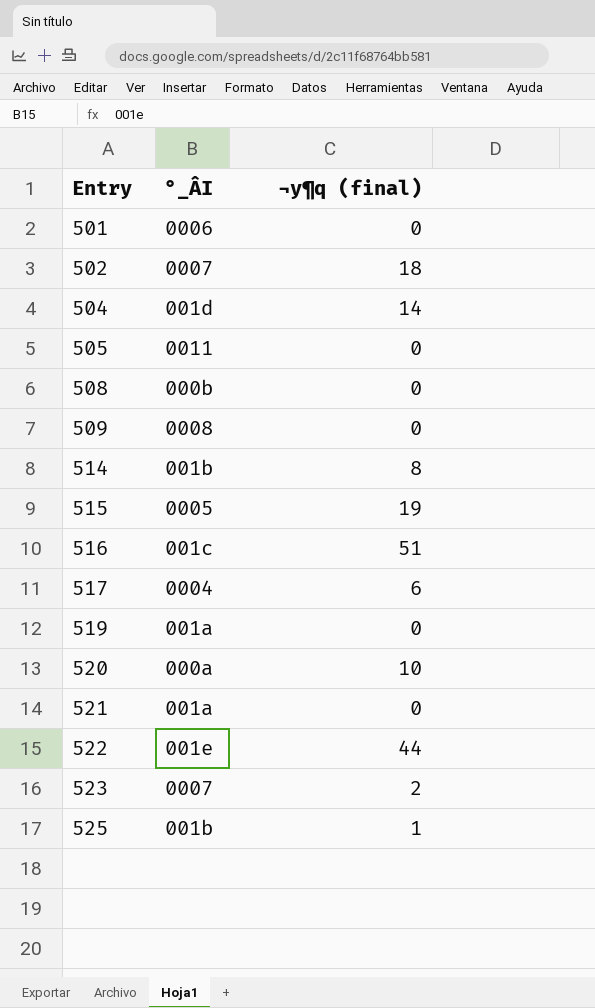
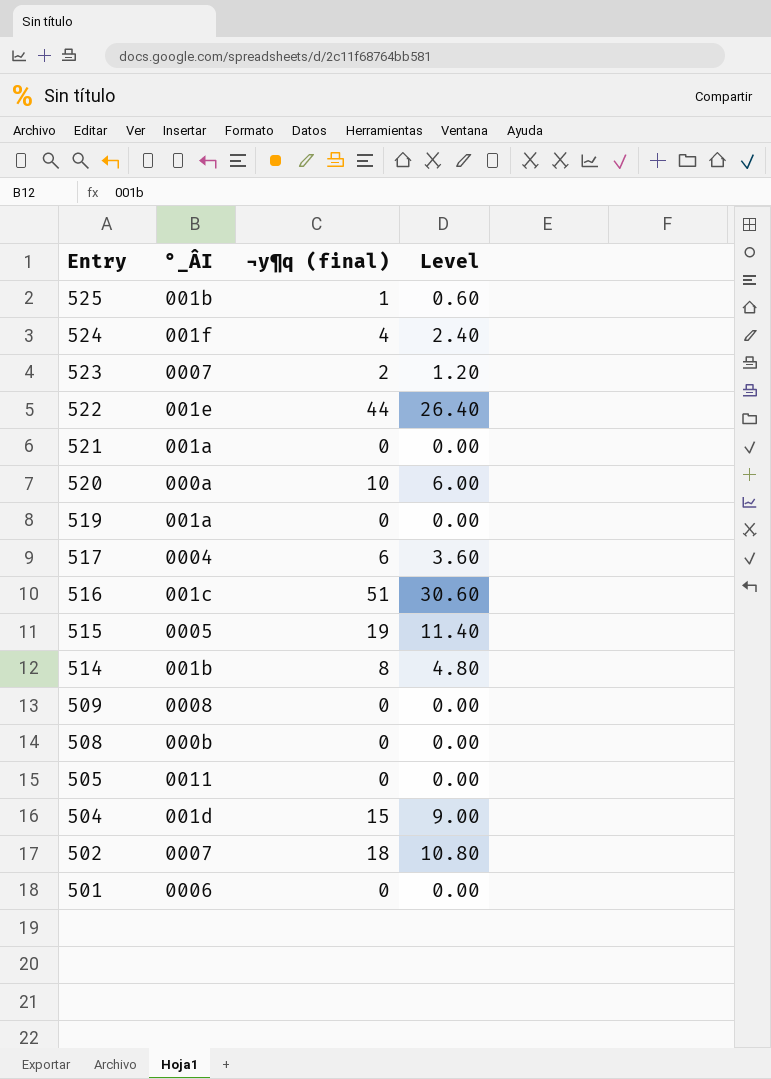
row order: Entry ascending -> Entry descending
column Level | formula: none -> [¬y¶q (final)] * 0.6
row 524: none -> 001f | 4 | 2.40
504 | ¬y¶q (final): 14 -> 15

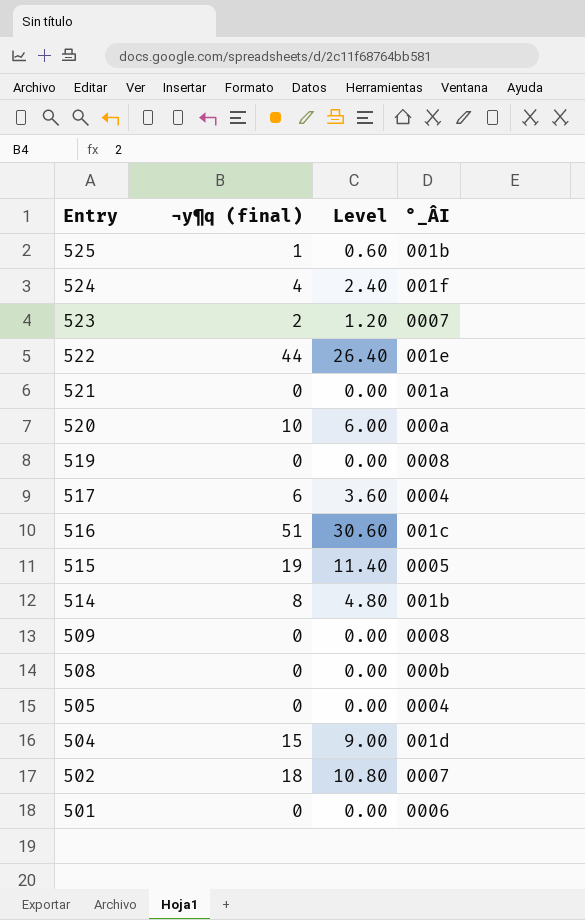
column °_ÂI | position: 2 -> 4
519 | °_ÂI: 001a -> 0008
505 | °_ÂI: 0011 -> 0004

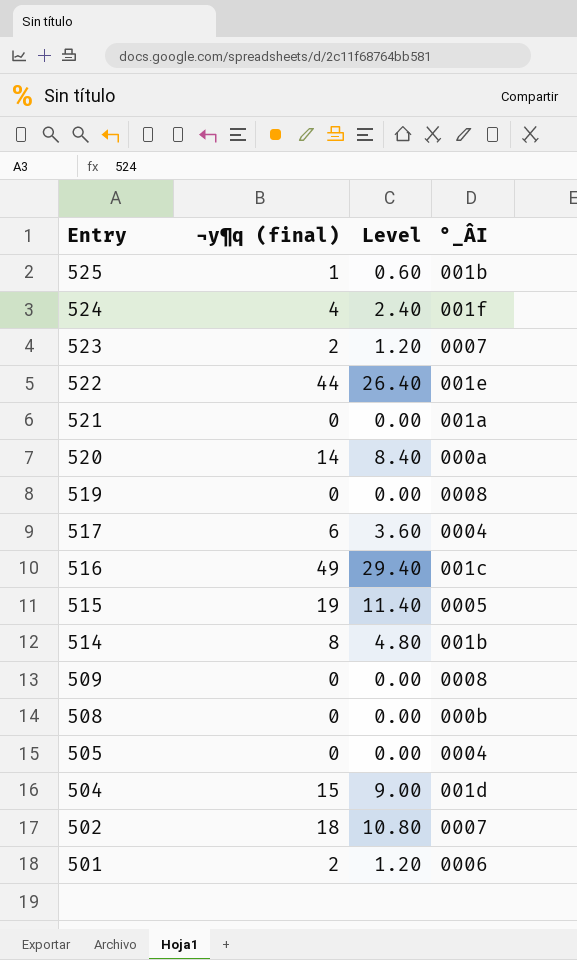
520 | ¬y¶q (final): 10 -> 14
520 | Level: 6.00 -> 8.40
516 | ¬y¶q (final): 51 -> 49
516 | Level: 30.60 -> 29.40
501 | ¬y¶q (final): 0 -> 2
501 | Level: 0.00 -> 1.20

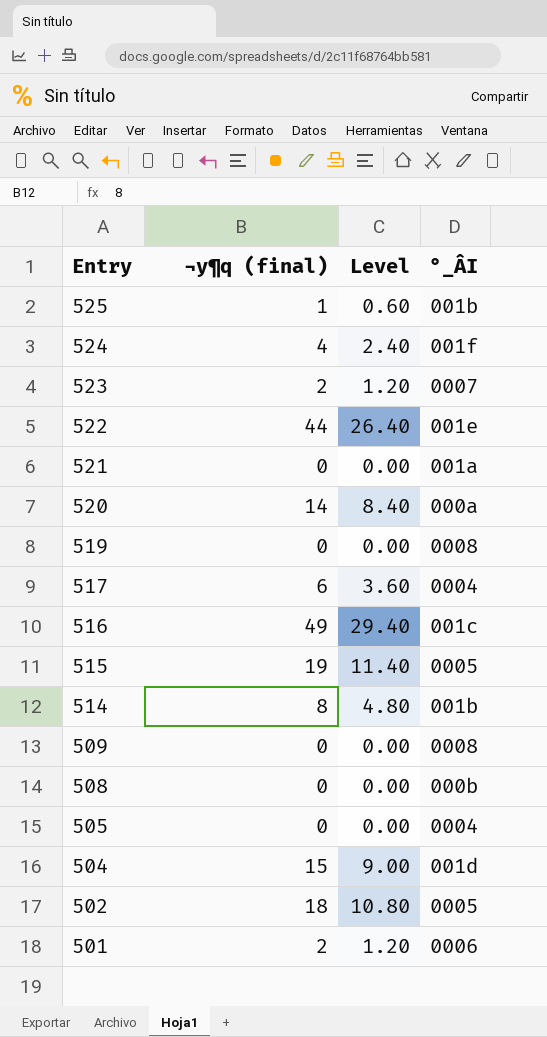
502 | °_ÂI: 0007 -> 0005

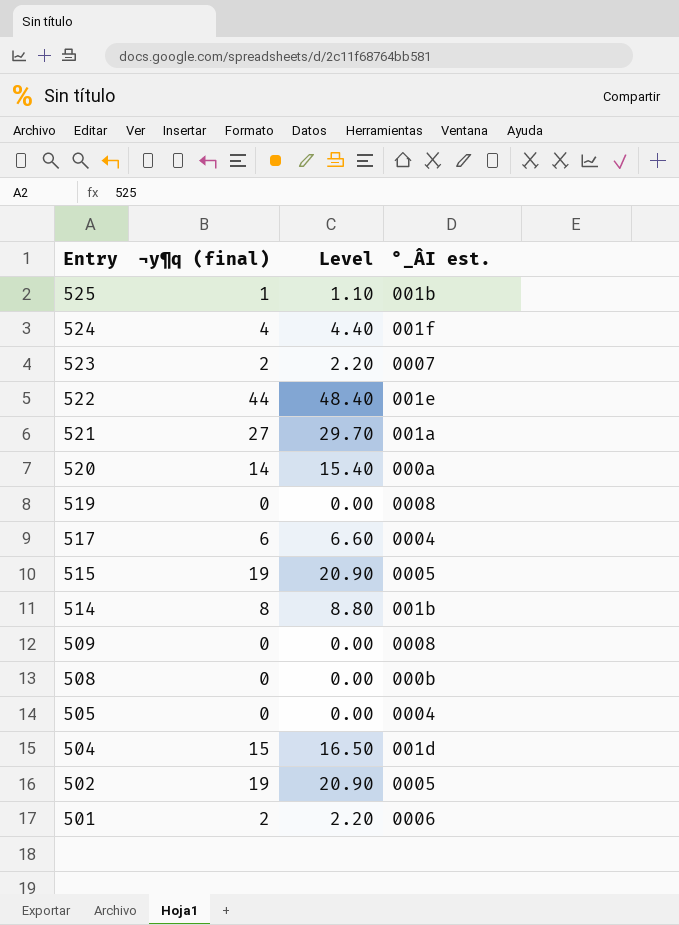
column Level | formula: [¬y¶q (final)] * 0.6 -> [¬y¶q (final)] * 1.1
column name: °_ÂI -> °_ÂI est.
row 516: 49 | 29.40 | 001c -> none
521 | ¬y¶q (final): 0 -> 27
502 | ¬y¶q (final): 18 -> 19

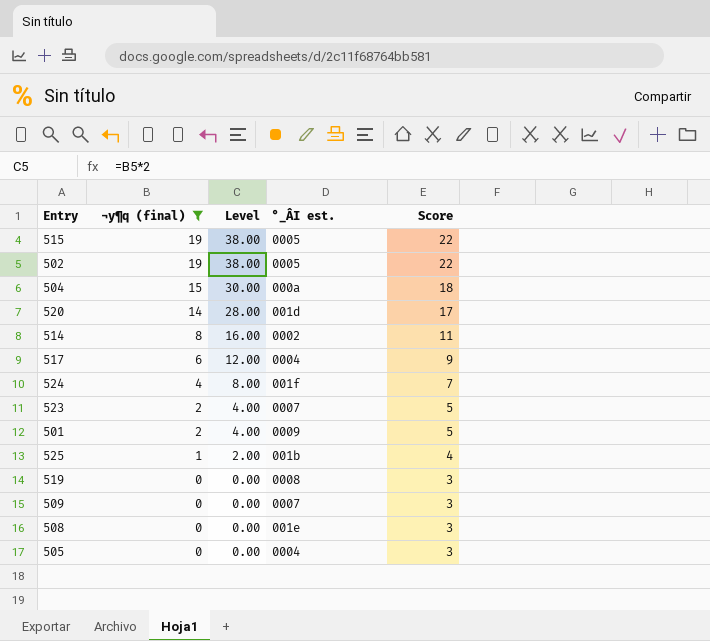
filter: none -> ¬y¶q (final) <= 19
row order: Entry descending -> ¬y¶q (final) descending
column Level | formula: [¬y¶q (final)] * 1.1 -> [¬y¶q (final)] * 2
column Score | formula: none -> [¬y¶q (final)] + 3
504 | °_ÂI est.: 001d -> 000a
520 | °_ÂI est.: 000a -> 001d
514 | °_ÂI est.: 001b -> 0002
501 | °_ÂI est.: 0006 -> 0009
509 | °_ÂI est.: 0008 -> 0007
508 | °_ÂI est.: 000b -> 001e

